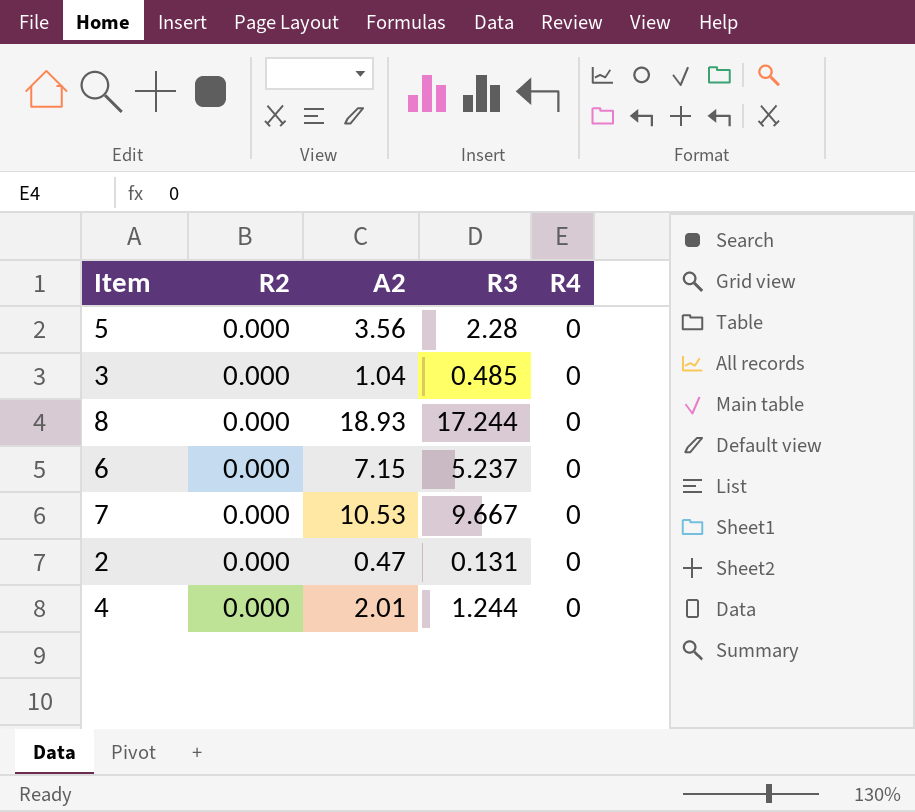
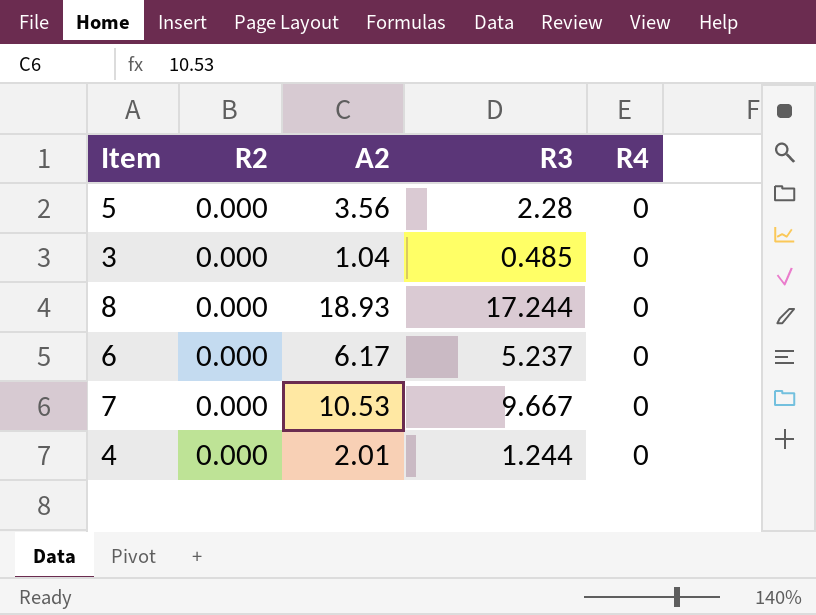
row 2: 0.000 | 0.47 | 0.131 | 0 -> none
6 | A2: 7.15 -> 6.17

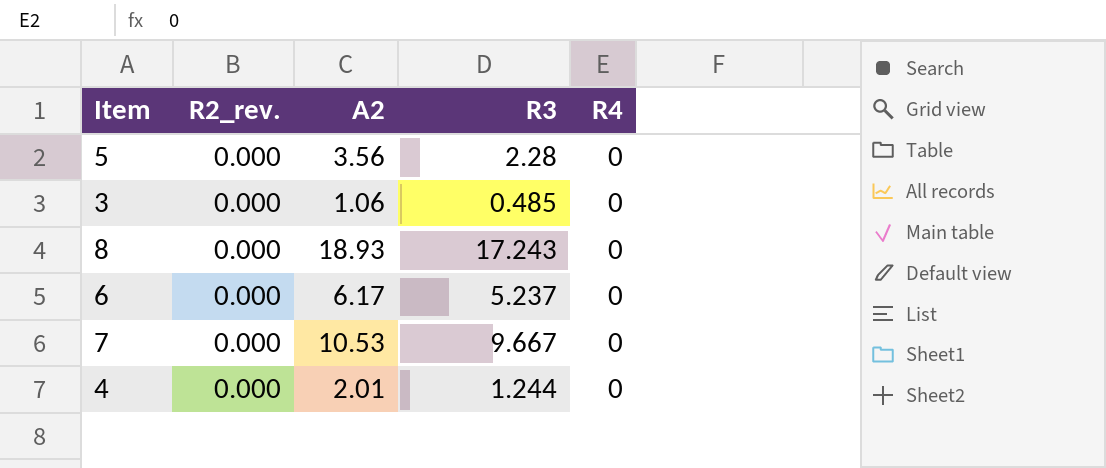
column name: R2 -> R2_rev.
3 | A2: 1.04 -> 1.06
8 | R3: 17.244 -> 17.243

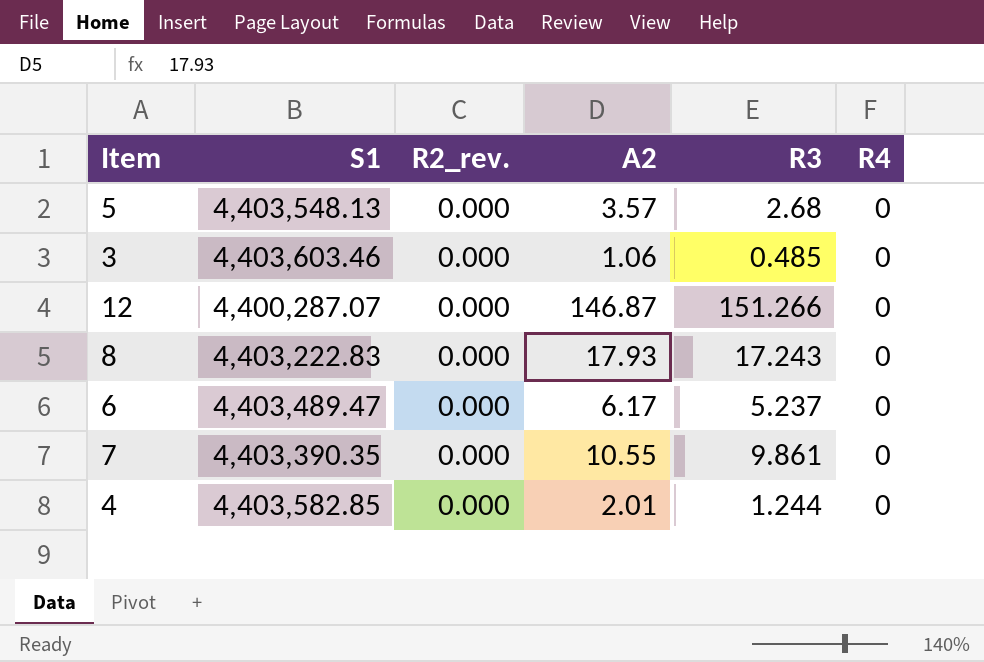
column S1 | position: none -> 2
5 | A2: 3.56 -> 3.57
5 | R3: 2.28 -> 2.68
row 12: none -> 4,400,287.07 | 0.000 | 146.87 | 151.266 | 0
8 | A2: 18.93 -> 17.93
7 | A2: 10.53 -> 10.55
7 | R3: 9.667 -> 9.861

